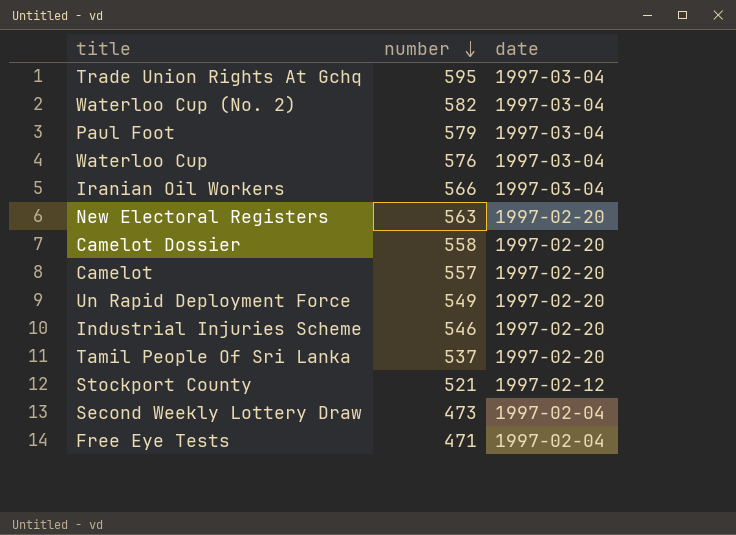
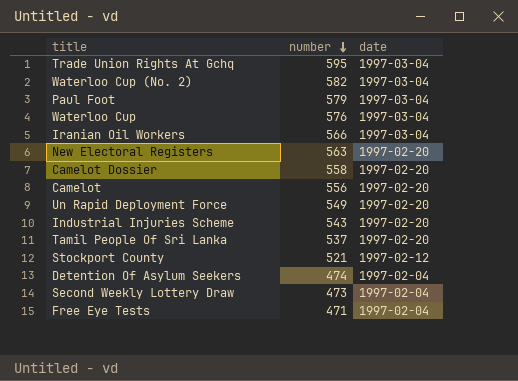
Camelot | number: 557 -> 556
Industrial Injuries Scheme | number: 546 -> 543
row Detention Of Asylum Seekers: none -> 474 | 1997-02-04

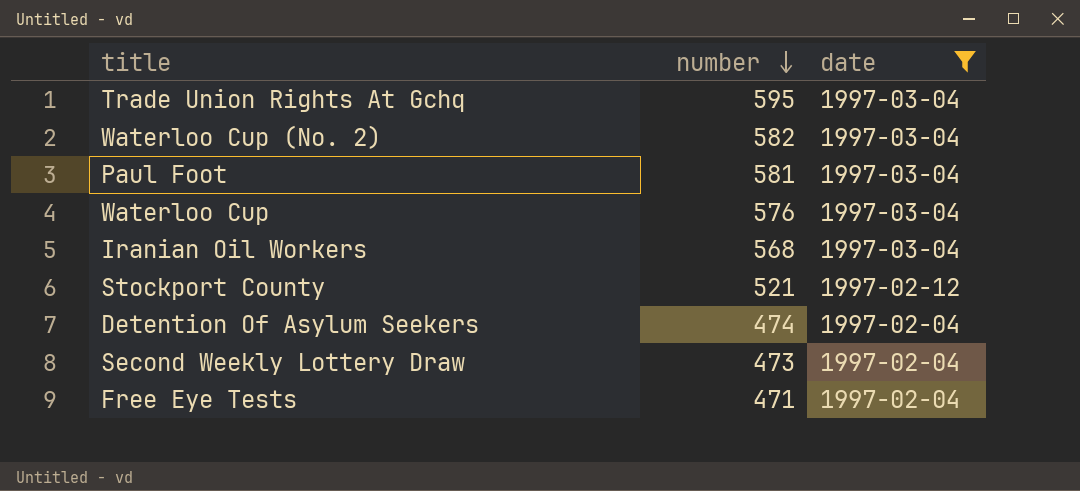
filter: none -> date != 1997-02-20
Paul Foot | number: 579 -> 581
Iranian Oil Workers | number: 566 -> 568

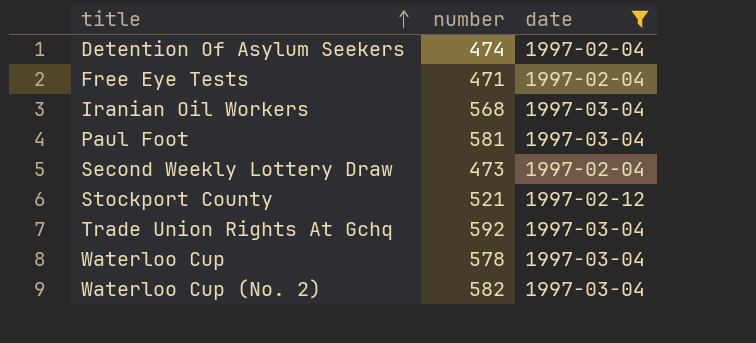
row order: number descending -> title ascending
Trade Union Rights At Gchq | number: 595 -> 592
Waterloo Cup | number: 576 -> 578

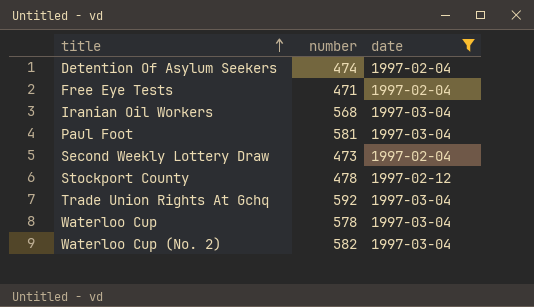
Stockport County | number: 521 -> 478

